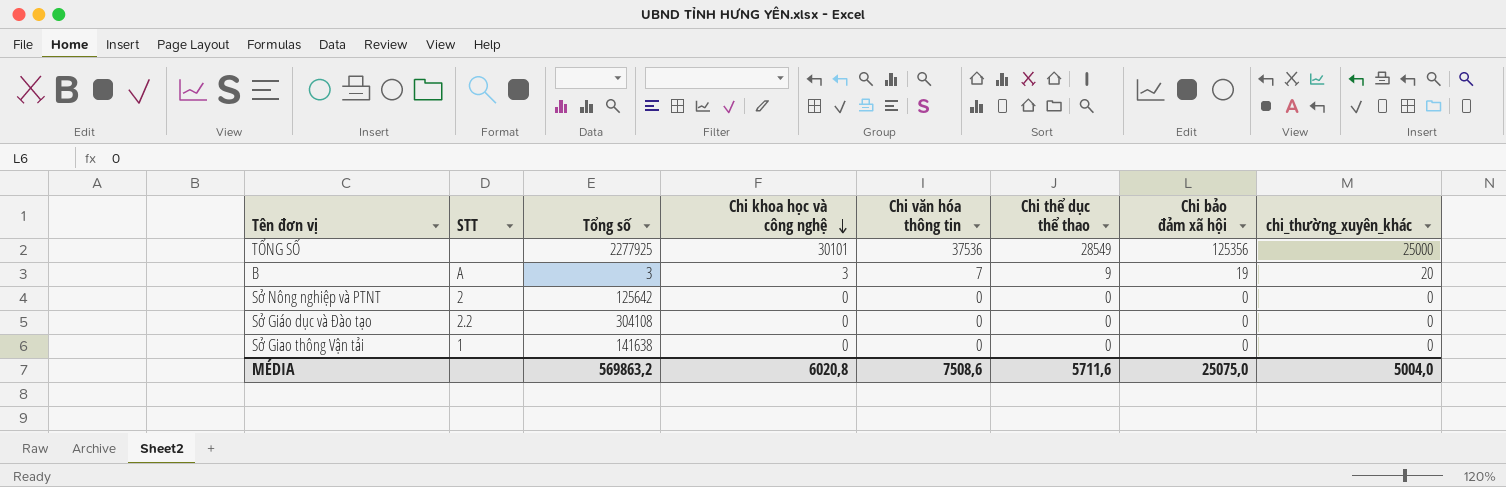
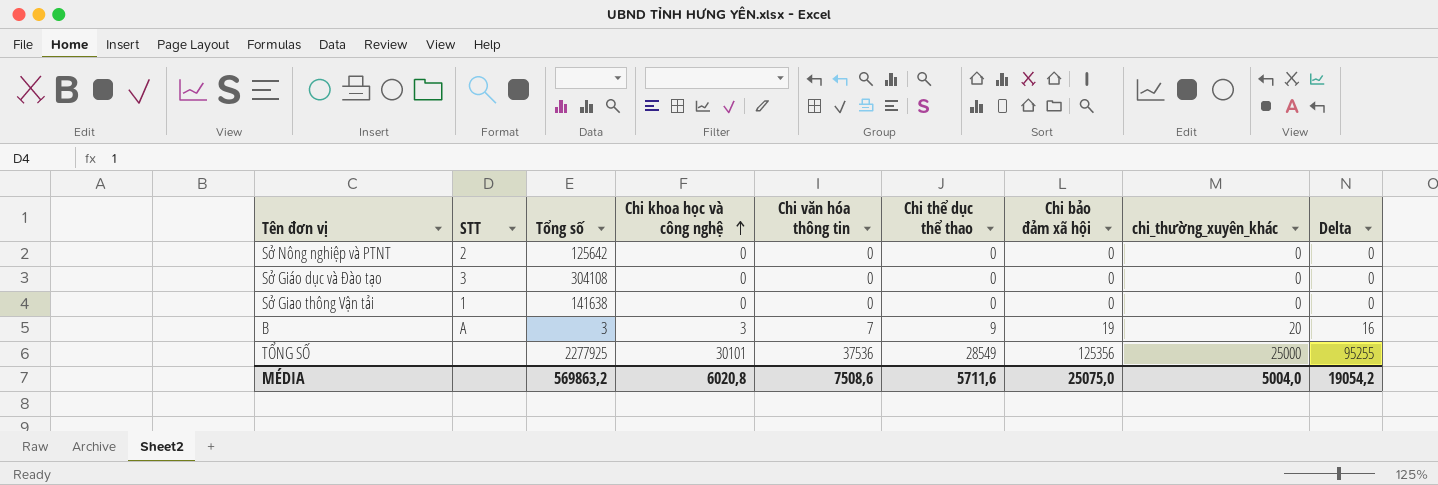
row order: Chi khoa học và công nghệ descending -> Chi khoa học và công nghệ ascending
column Delta | formula: none -> [Chi bảo đảm xã hội] - [Chi khoa học và công nghệ]
Sở Giáo dục và Đào tạo | STT: 2.2 -> 3

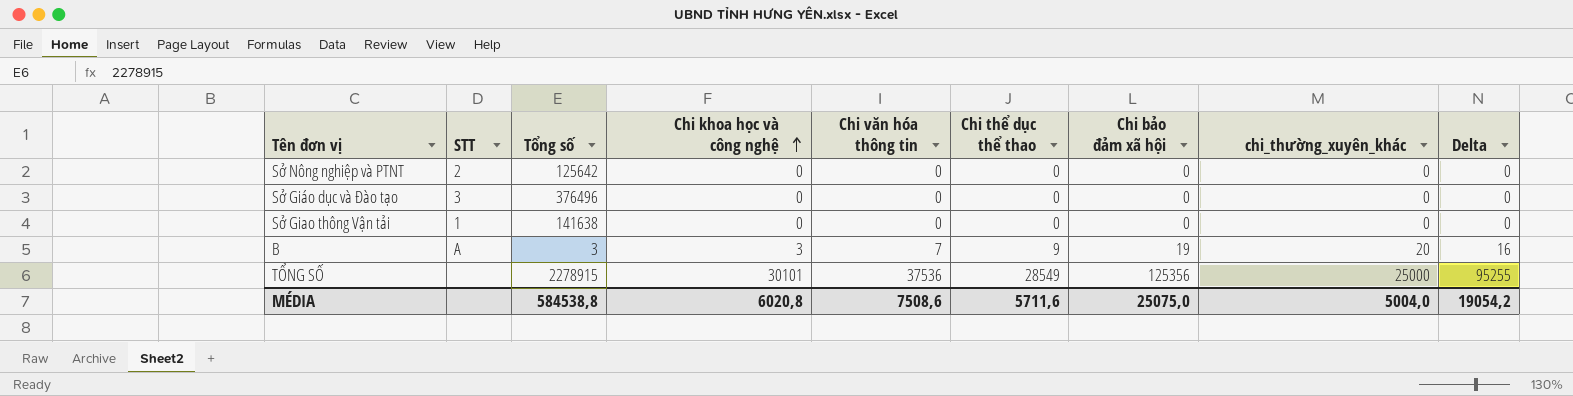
Sở Giáo dục và Đào tạo | Tổng số: 304108 -> 376496
TỔNG SỐ | Tổng số: 2277925 -> 2278915
MÉDIA | Tổng số: 569863,2 -> 584538,8

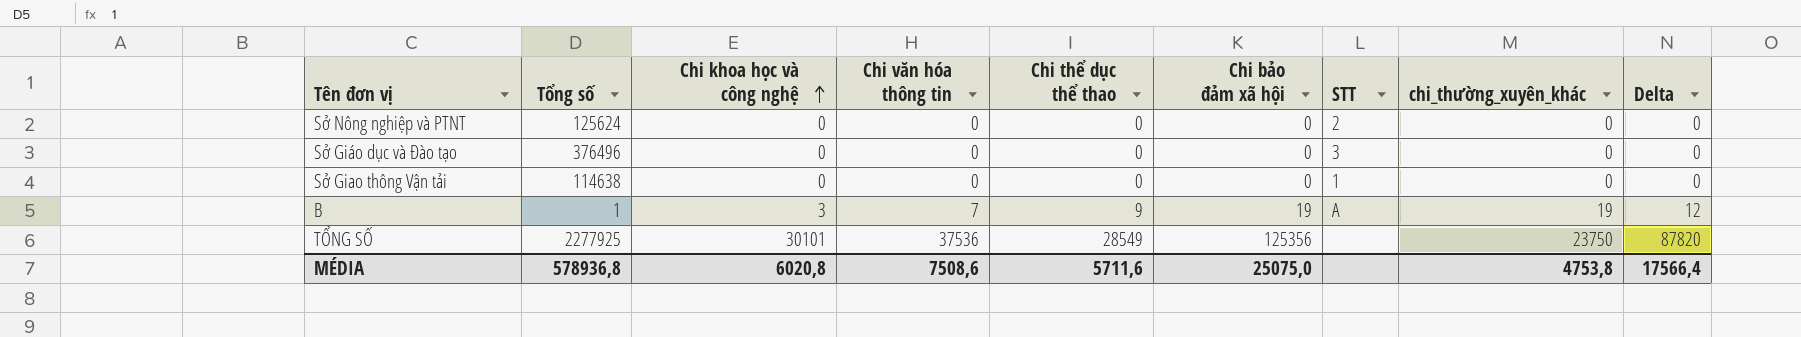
column STT | position: 2 -> 7
column Delta | formula: [Chi bảo đảm xã hội] - [Chi khoa học và công nghệ] -> [Chi bảo đảm xã hội] - [Chi văn hóa thông tin]
Sở Nông nghiệp và PTNT | Tổng số: 125642 -> 125624
Sở Giao thông Vận tải | Tổng số: 141638 -> 114638
B | Tổng số: 3 -> 1
B | chi_thường_xuyên_khác: 20 -> 19
TỔNG SỐ | Tổng số: 2278915 -> 2277925
TỔNG SỐ | chi_thường_xuyên_khác: 25000 -> 23750
MÉDIA | Tổng số: 584538,8 -> 578936,8
MÉDIA | chi_thường_xuyên_khác: 5004,0 -> 4753,8
MÉDIA | Delta: 19054,2 -> 17566,4

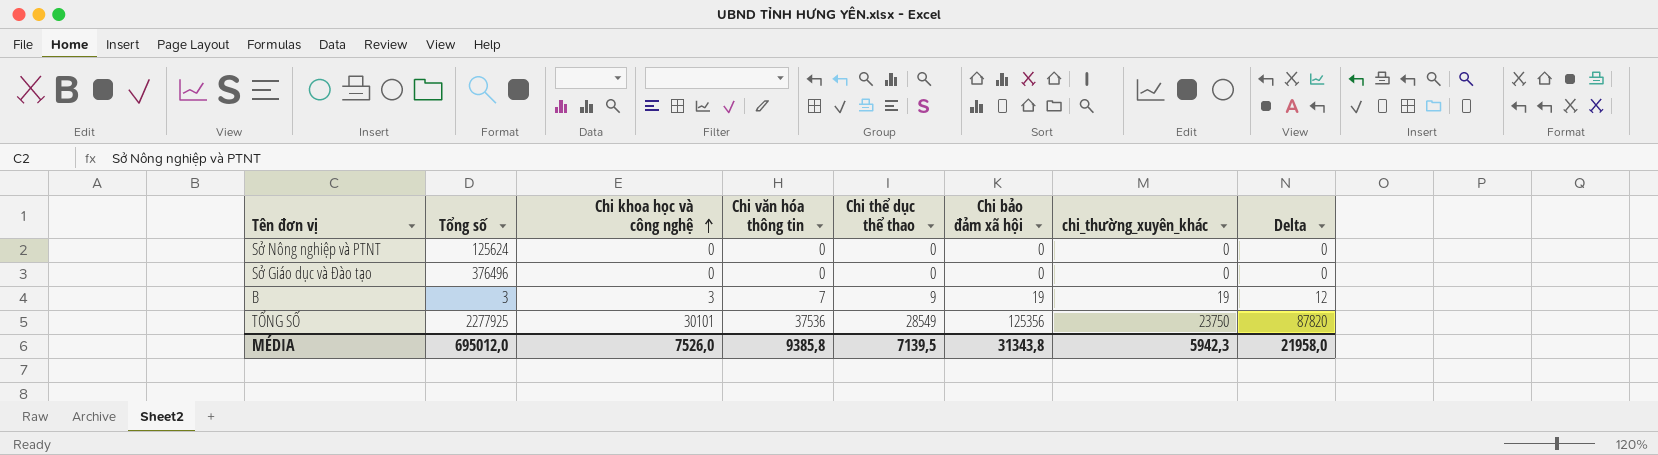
column STT | position: 7 -> none
row Sở Giao thông Vận tải: 114638 | 0 | 0 | 0 | 0 | 1 | 0 | 0 -> none
B | Tổng số: 1 -> 3
MÉDIA | Tổng số: 578936,8 -> 695012,0
MÉDIA | Chi khoa học và công nghệ: 6020,8 -> 7526,0
MÉDIA | Chi văn hóa thông tin: 7508,6 -> 9385,8
MÉDIA | Chi thể dục thể thao: 5711,6 -> 7139,5
MÉDIA | Chi bảo đảm xã hội: 25075,0 -> 31343,8
MÉDIA | chi_thường_xuyên_khác: 4753,8 -> 5942,3
MÉDIA | Delta: 17566,4 -> 21958,0

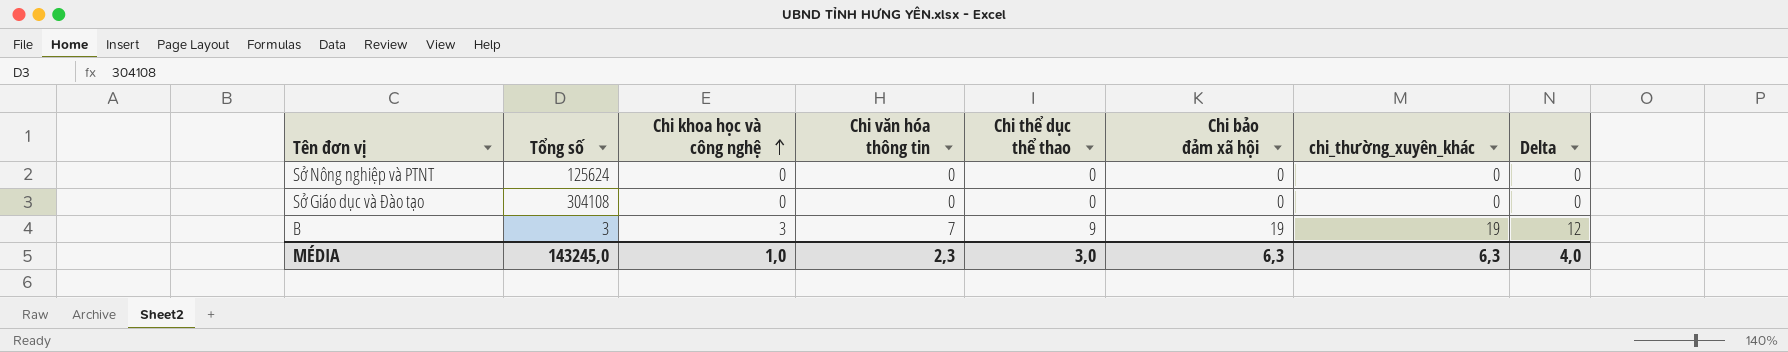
row TỔNG SỐ: 2277925 | 30101 | 37536 | 28549 | 125356 | 23750 | 87820 -> none
Sở Giáo dục và Đào tạo | Tổng số: 376496 -> 304108
MÉDIA | Tổng số: 695012,0 -> 143245,0
MÉDIA | Chi khoa học và công nghệ: 7526,0 -> 1,0
MÉDIA | Chi văn hóa thông tin: 9385,8 -> 2,3
MÉDIA | Chi thể dục thể thao: 7139,5 -> 3,0
MÉDIA | Chi bảo đảm xã hội: 31343,8 -> 6,3
MÉDIA | chi_thường_xuyên_khác: 5942,3 -> 6,3
MÉDIA | Delta: 21958,0 -> 4,0

